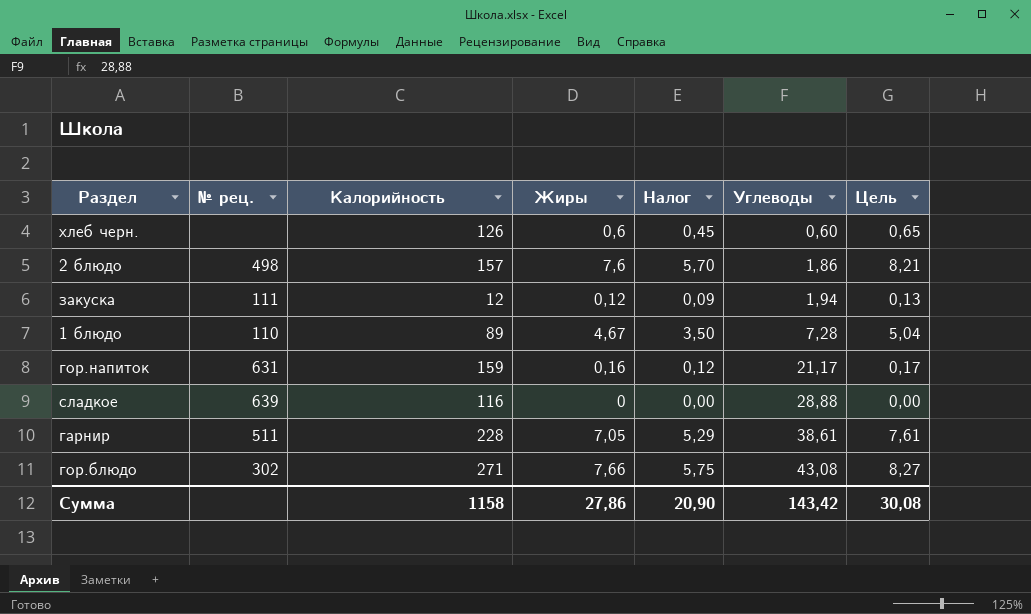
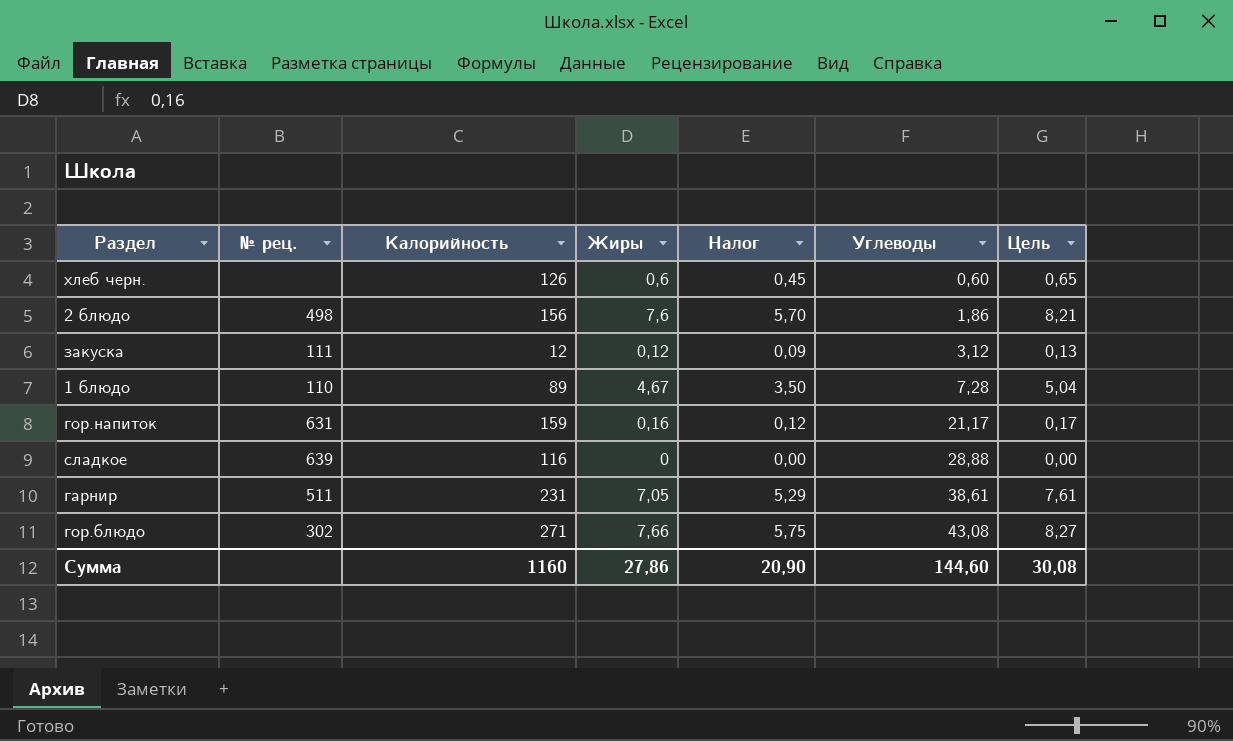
2 блюдо | Калорийность: 157 -> 156
закуска | Углеводы: 1,94 -> 3,12
гарнир | Калорийность: 228 -> 231
Сумма | Калорийность: 1158 -> 1160
Сумма | Углеводы: 143,42 -> 144,60

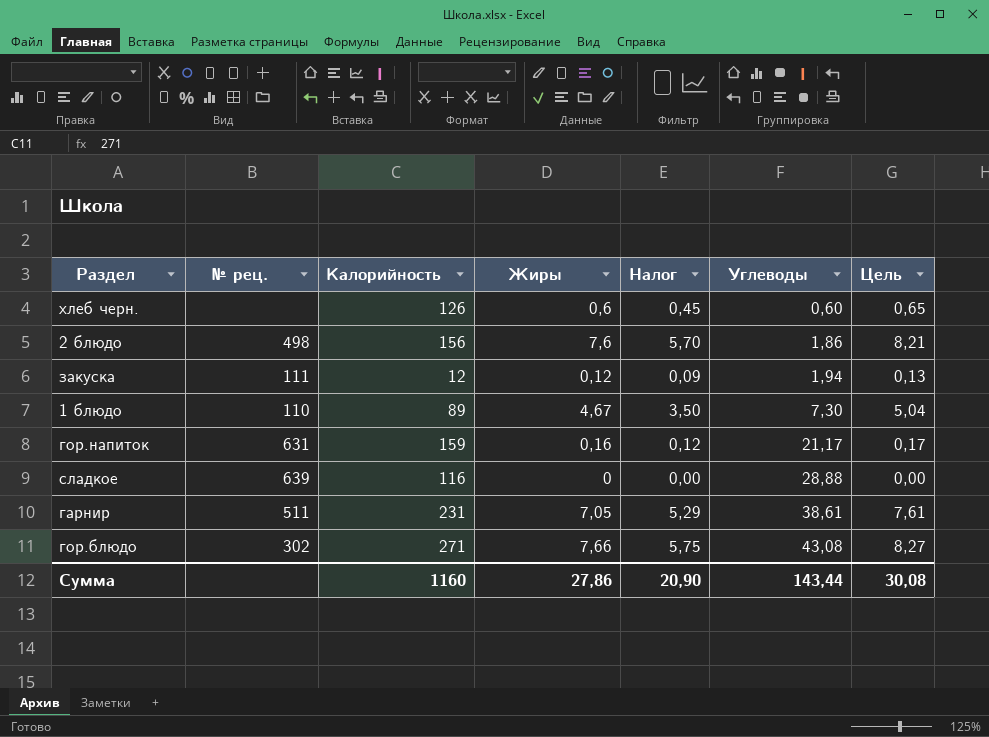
закуска | Углеводы: 3,12 -> 1,94
1 блюдо | Углеводы: 7,28 -> 7,30
Сумма | Углеводы: 144,60 -> 143,44

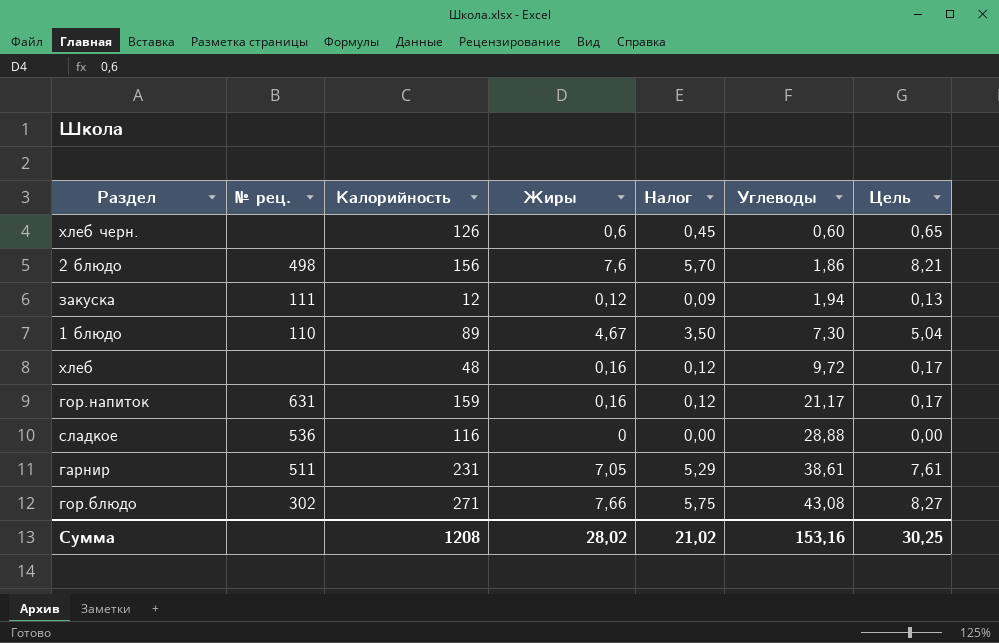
row хлеб: none -> none | 48 | 0,16 | 0,12 | 9,72 | 0,17
сладкое | № рец.: 639 -> 536
Сумма | Калорийность: 1160 -> 1208
Сумма | Жиры: 27,86 -> 28,02
Сумма | Налог: 20,90 -> 21,02
Сумма | Углеводы: 143,44 -> 153,16
Сумма | Цель: 30,08 -> 30,25

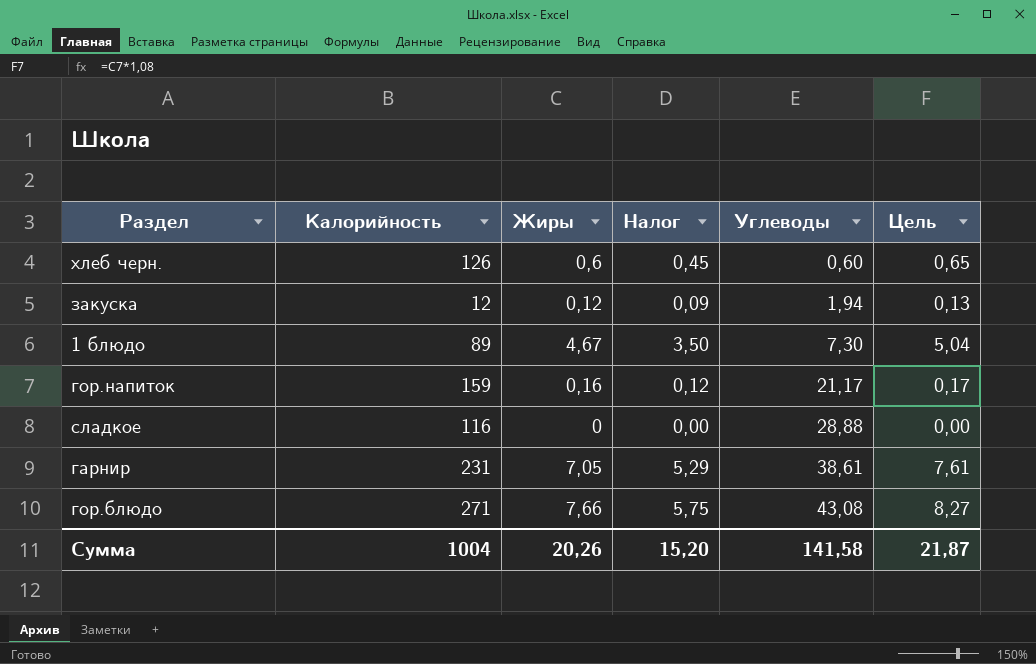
column № рец. | position: 2 -> none
row 2 блюдо: 498 | 156 | 7,6 | 5,70 | 1,86 | 8,21 -> none
row хлеб: none | 48 | 0,16 | 0,12 | 9,72 | 0,17 -> none
Сумма | Калорийность: 1208 -> 1004
Сумма | Жиры: 28,02 -> 20,26
Сумма | Налог: 21,02 -> 15,20
Сумма | Углеводы: 153,16 -> 141,58
Сумма | Цель: 30,25 -> 21,87

